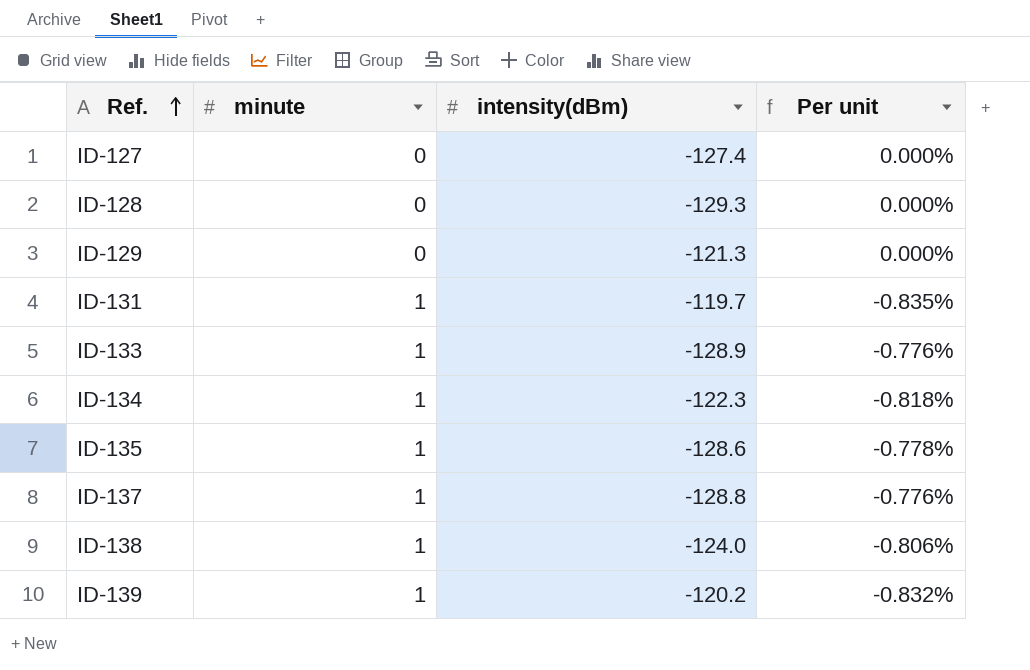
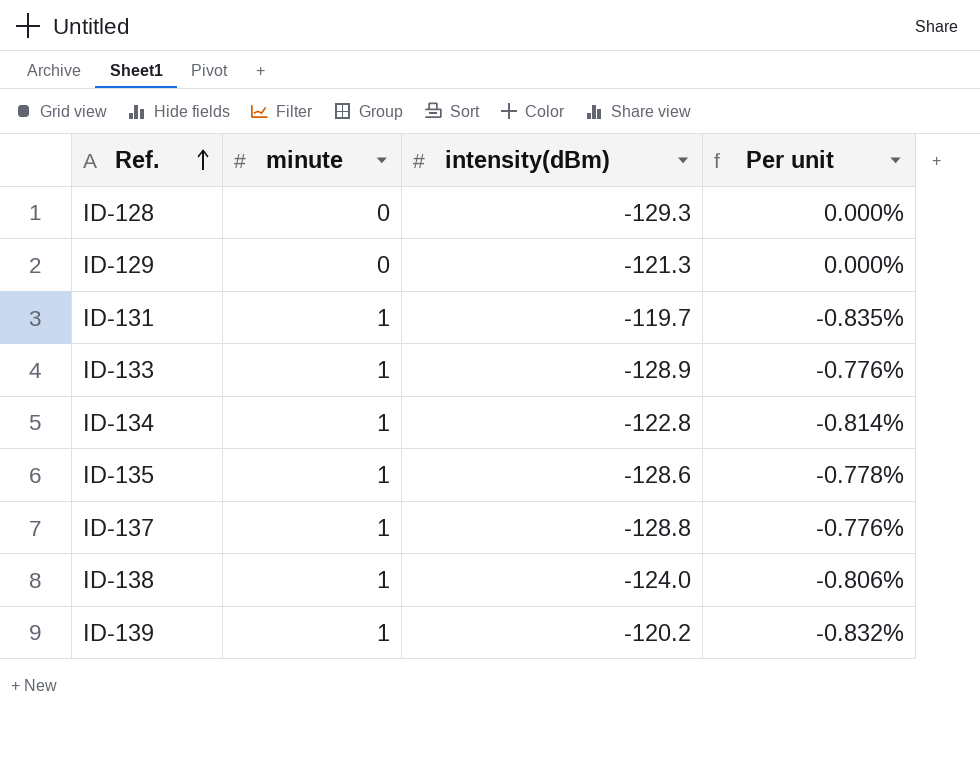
row ID-127: 0 | -127.4 | 0.000% -> none
ID-134 | intensity(dBm): -122.3 -> -122.8
ID-134 | Per unit: -0.818% -> -0.814%

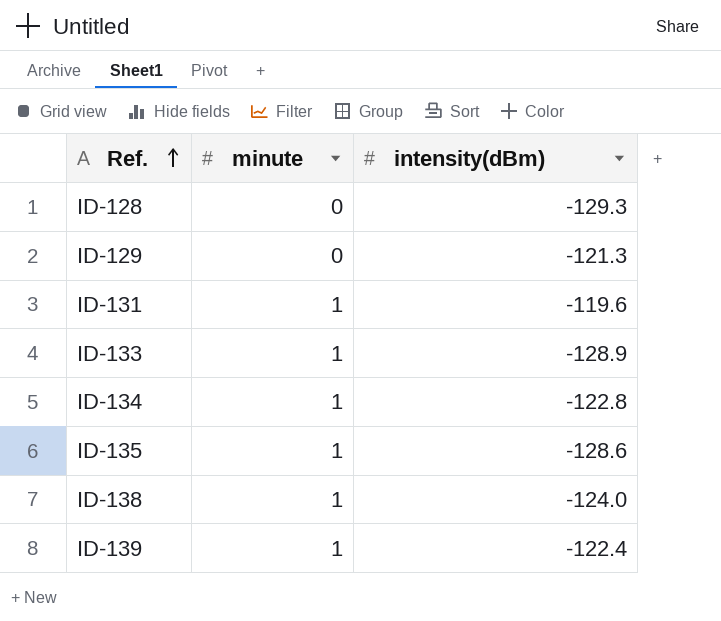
column Per unit | formula: [minute] / [intensity(dBm)] -> none
row ID-137: 1 | -128.8 | -0.776% -> none
ID-131 | intensity(dBm): -119.7 -> -119.6
ID-139 | intensity(dBm): -120.2 -> -122.4

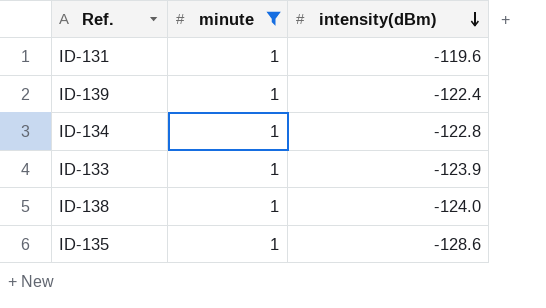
filter: none -> minute = 1
row order: Ref. ascending -> intensity(dBm) descending
ID-133 | intensity(dBm): -128.9 -> -123.9

